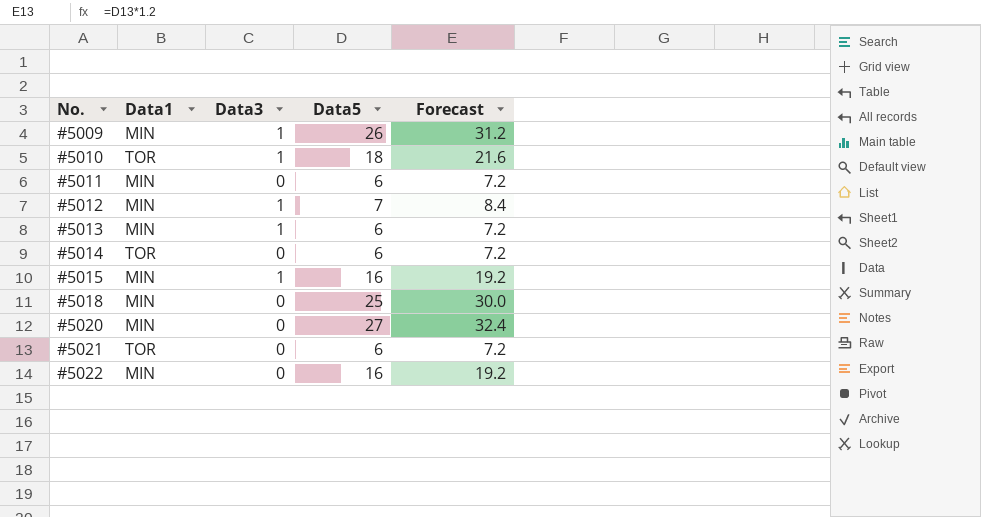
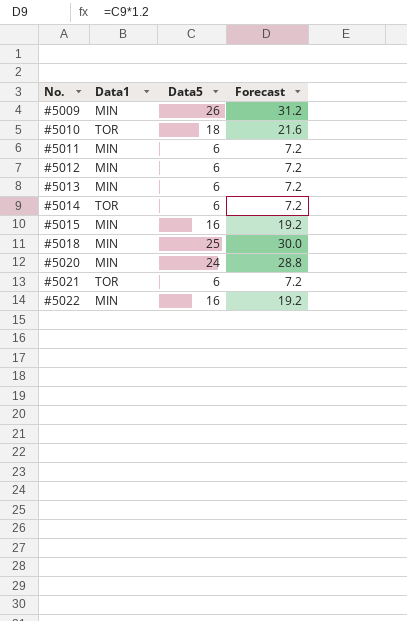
column Data3 | position: 3 -> none
#5012 | Data5: 7 -> 6
#5012 | Forecast: 8.4 -> 7.2
#5020 | Data5: 27 -> 24
#5020 | Forecast: 32.4 -> 28.8

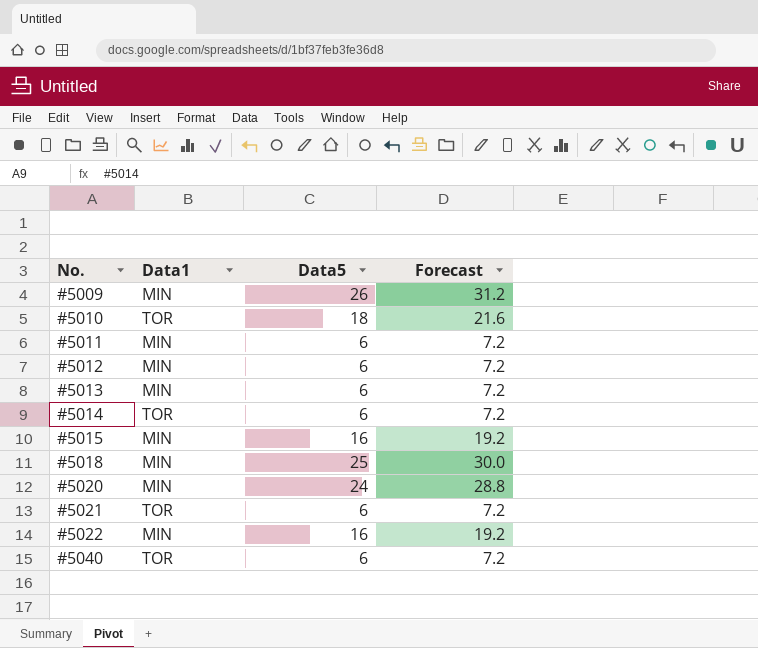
row #5040: none -> TOR | 6 | 7.2

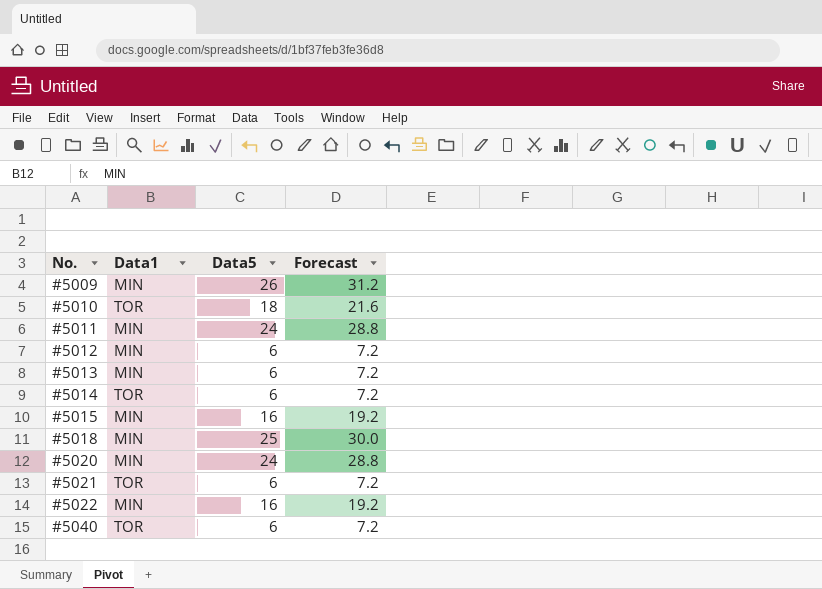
#5011 | Data5: 6 -> 24
#5011 | Forecast: 7.2 -> 28.8

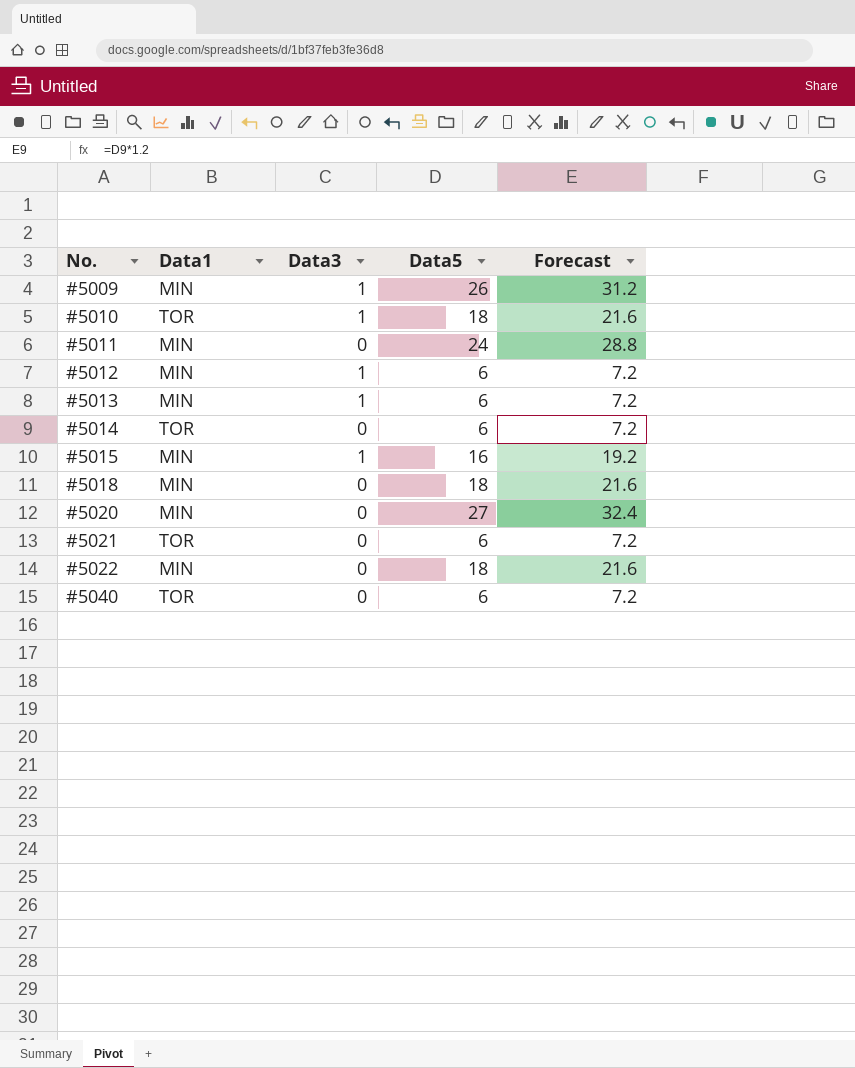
column Data3 | position: none -> 3
#5018 | Data5: 25 -> 18
#5018 | Forecast: 30.0 -> 21.6
#5020 | Data5: 24 -> 27
#5020 | Forecast: 28.8 -> 32.4
#5022 | Data5: 16 -> 18
#5022 | Forecast: 19.2 -> 21.6

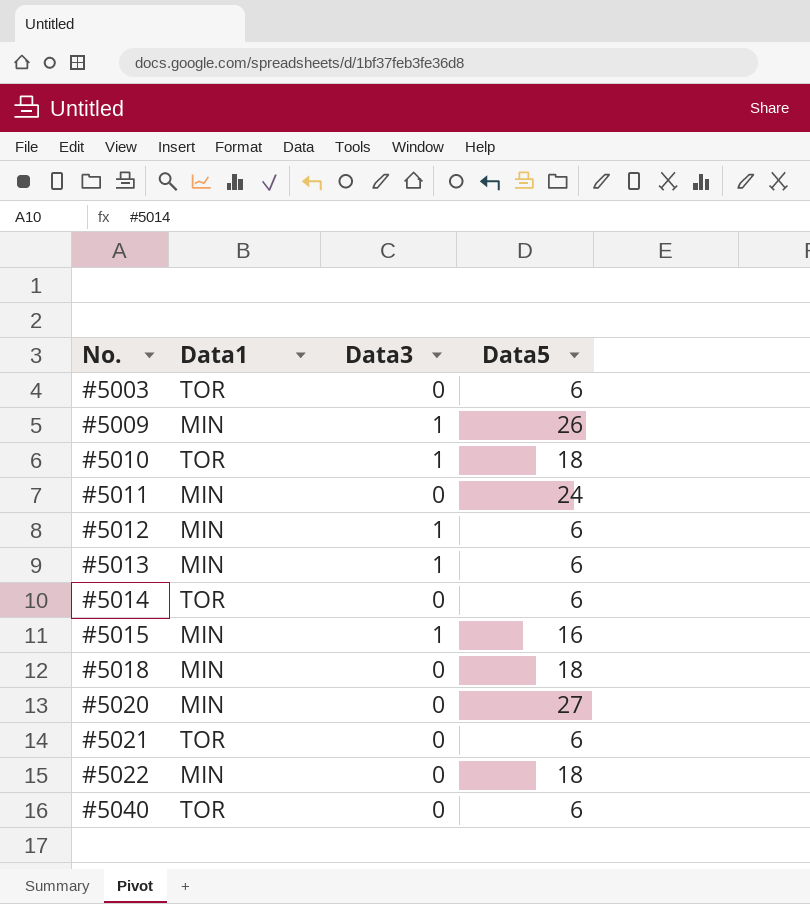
column Forecast | formula: [Data5] * 1.2 -> none
row #5003: none -> TOR | 0 | 6

